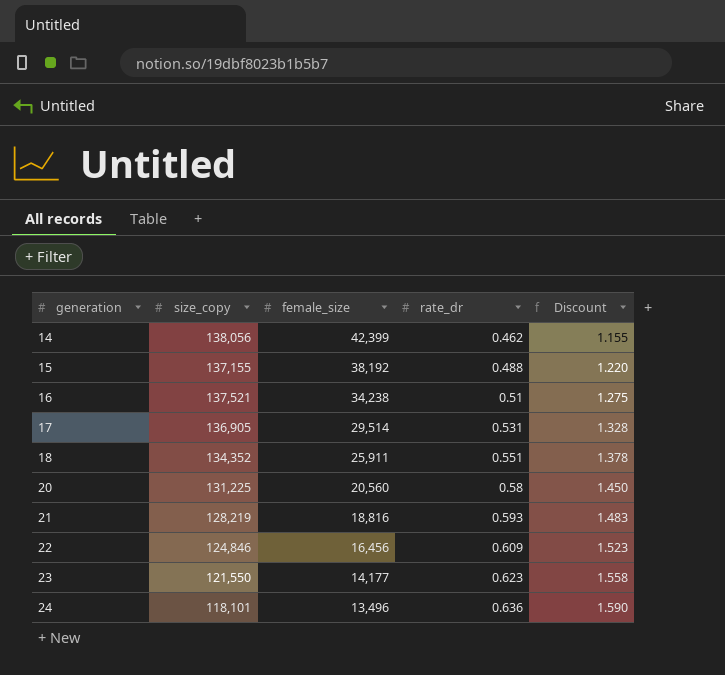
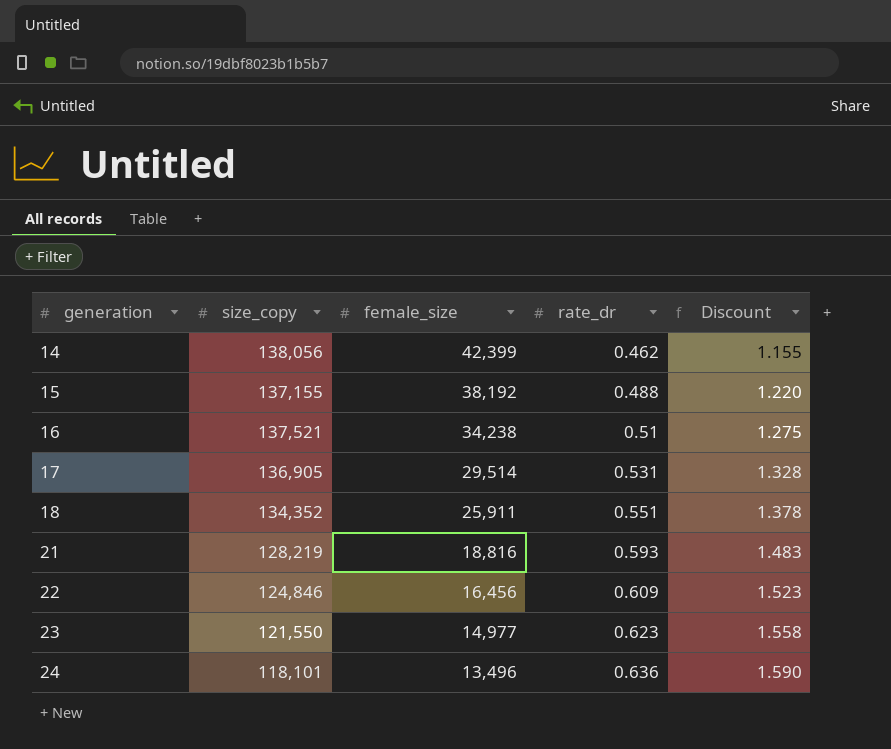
row 20: 131,225 | 20,560 | 0.58 | 1.450 -> none
23 | female_size: 14,177 -> 14,977

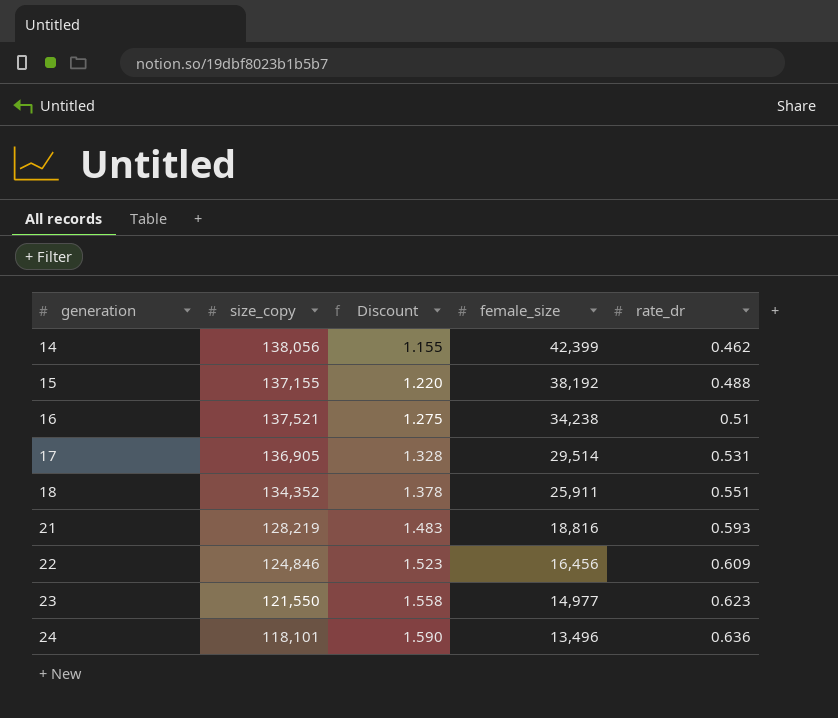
column Discount | position: 5 -> 3

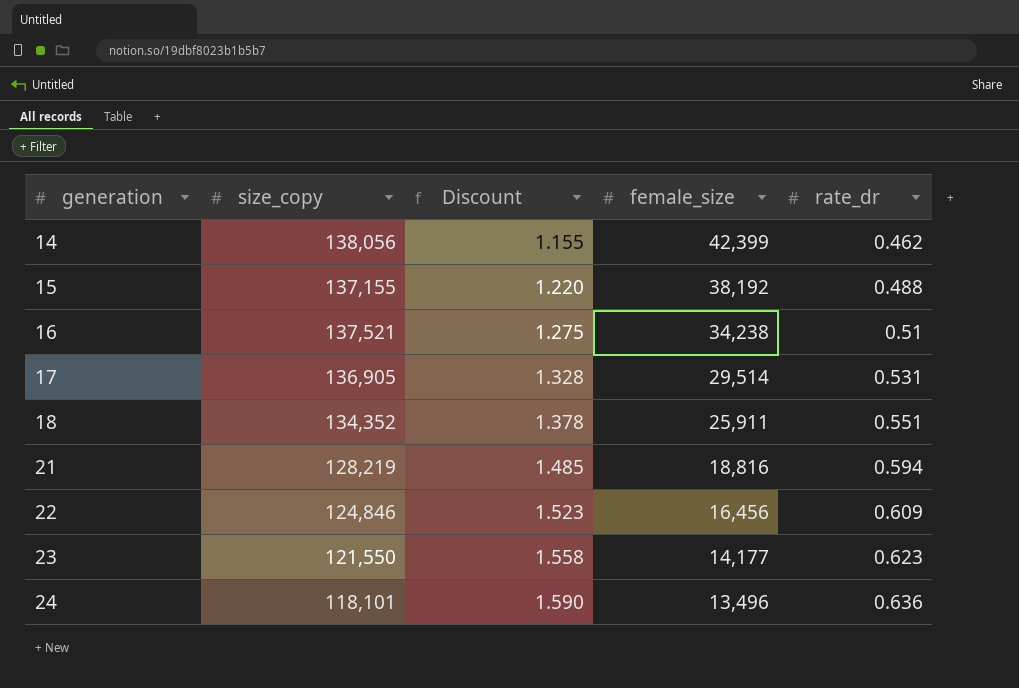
21 | Discount: 1.483 -> 1.485
21 | rate_dr: 0.593 -> 0.594
23 | female_size: 14,977 -> 14,177

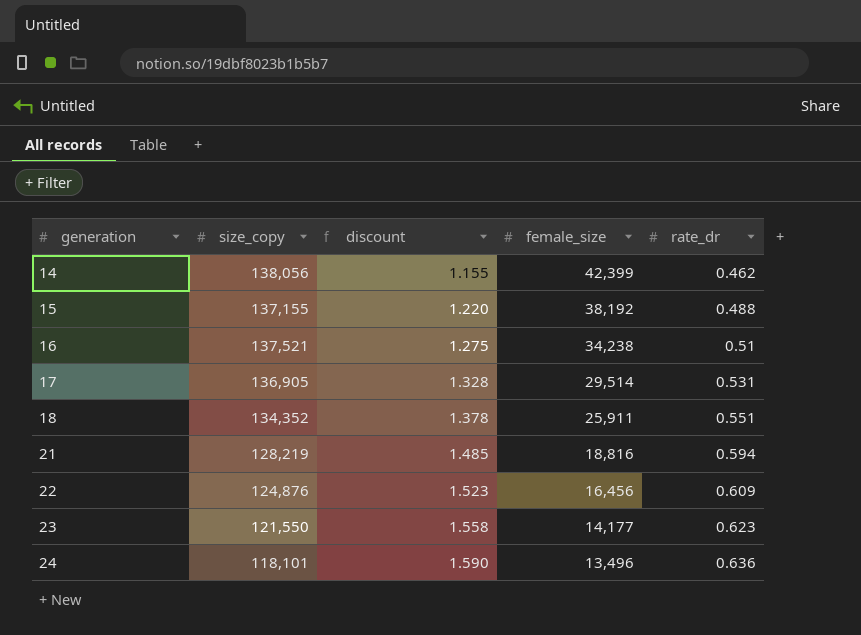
column name: Discount -> discount
22 | size_copy: 124,846 -> 124,876

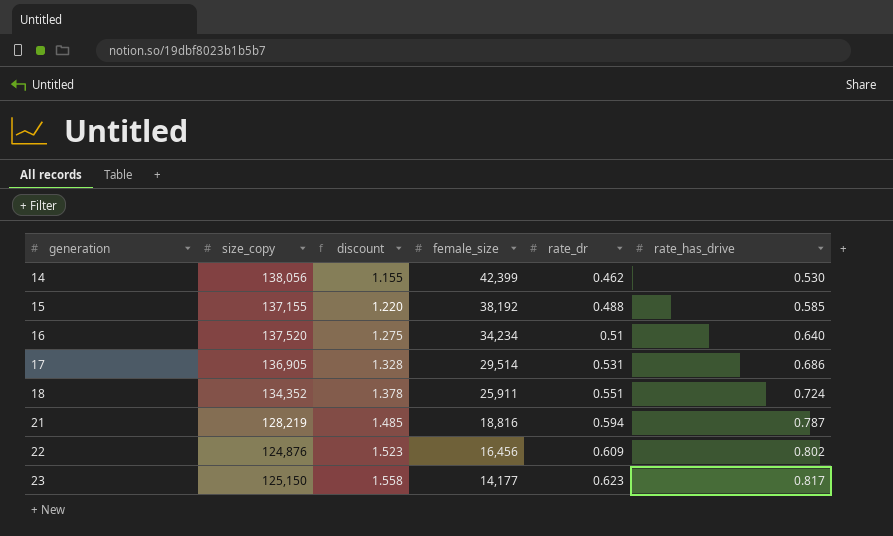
column rate_has_drive | position: none -> 6
row 24: 118,101 | 1.590 | 13,496 | 0.636 -> none
16 | size_copy: 137,521 -> 137,520
16 | female_size: 34,238 -> 34,234
23 | size_copy: 121,550 -> 125,150

